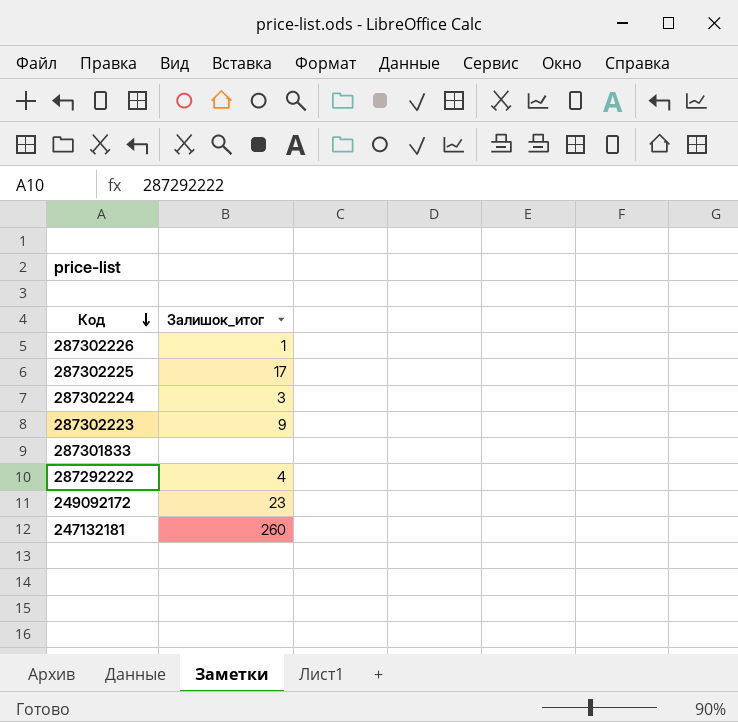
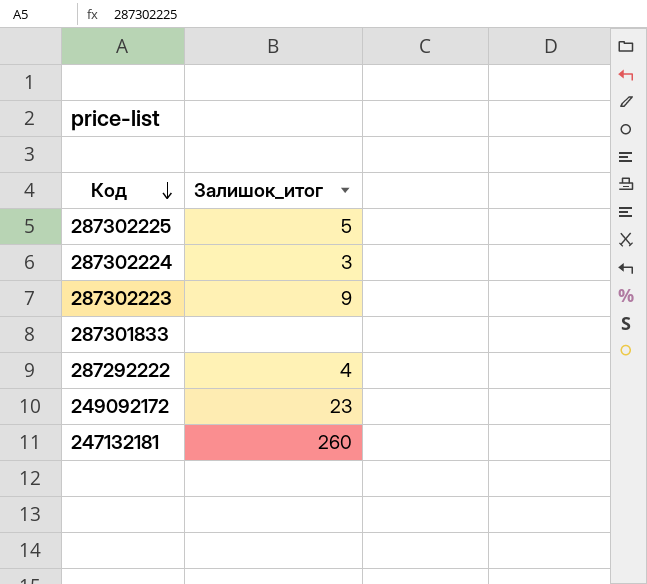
row 287302226: 1 -> none
287302225 | Залишок_итог: 17 -> 5

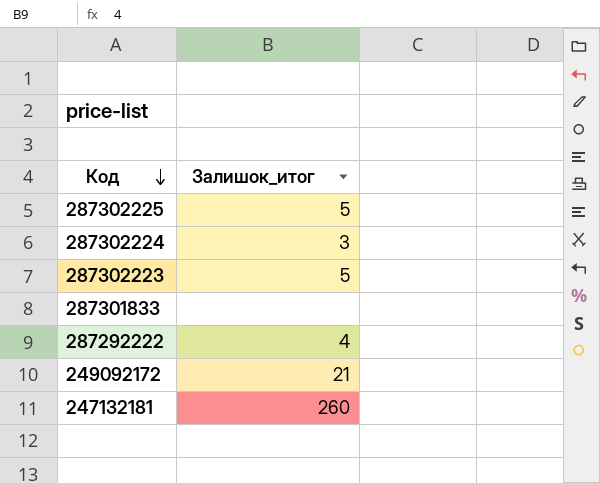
287302223 | Залишок_итог: 9 -> 5
249092172 | Залишок_итог: 23 -> 21

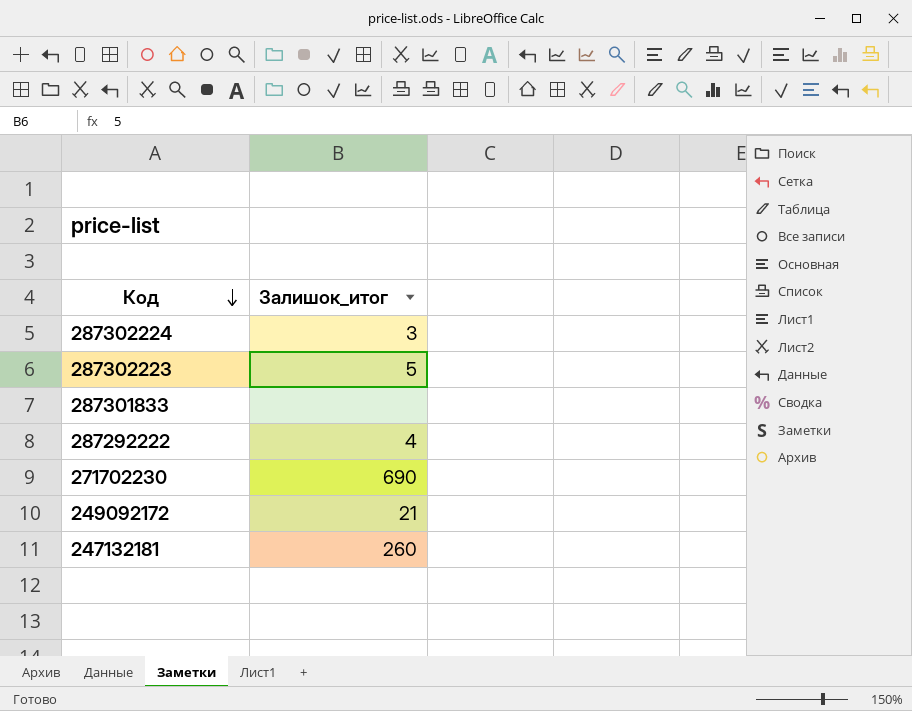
row 287302225: 5 -> none
row 271702230: none -> 690

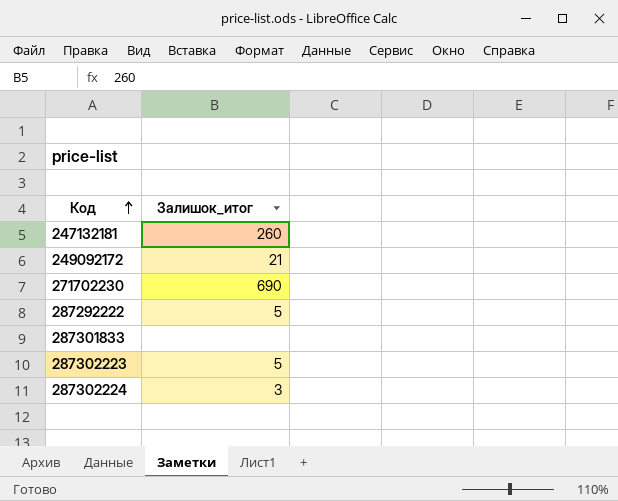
row order: Код descending -> Код ascending
287292222 | Залишок_итог: 4 -> 5

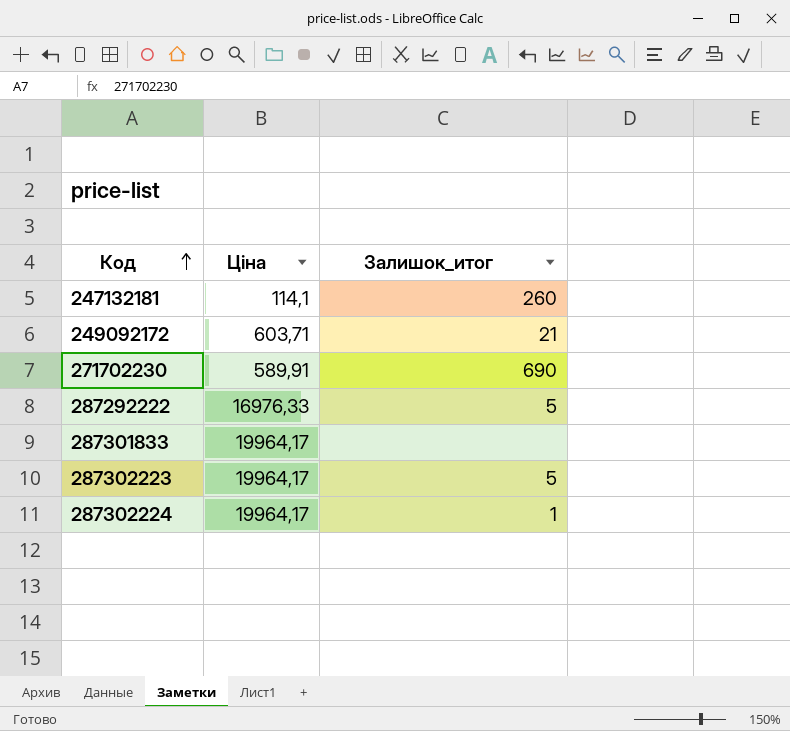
column Ціна | position: none -> 2
287302224 | Залишок_итог: 3 -> 1

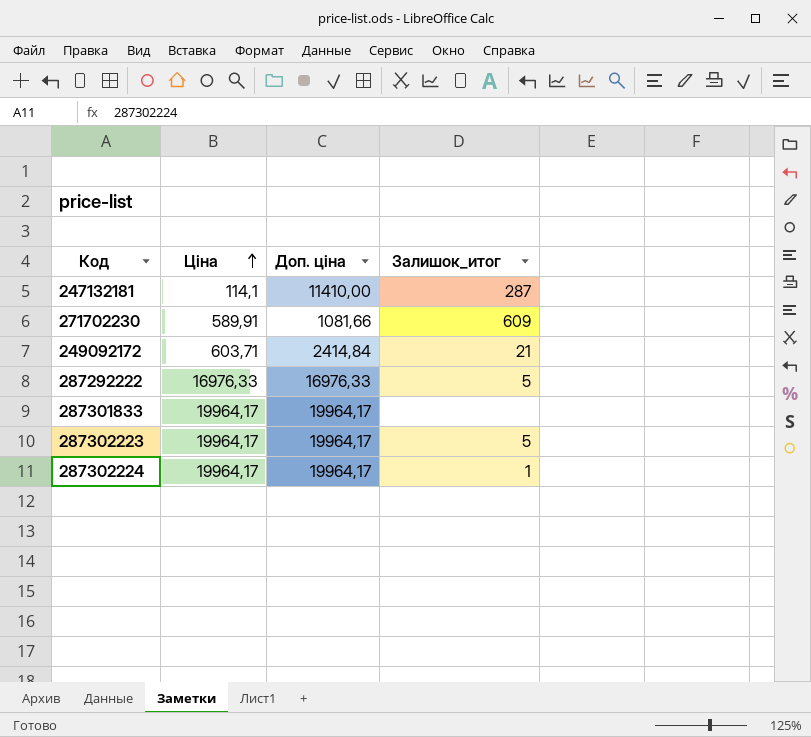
row order: Код ascending -> Ціна ascending
column Доп. ціна | position: none -> 3
247132181 | Залишок_итог: 260 -> 287
271702230 | Залишок_итог: 690 -> 609

